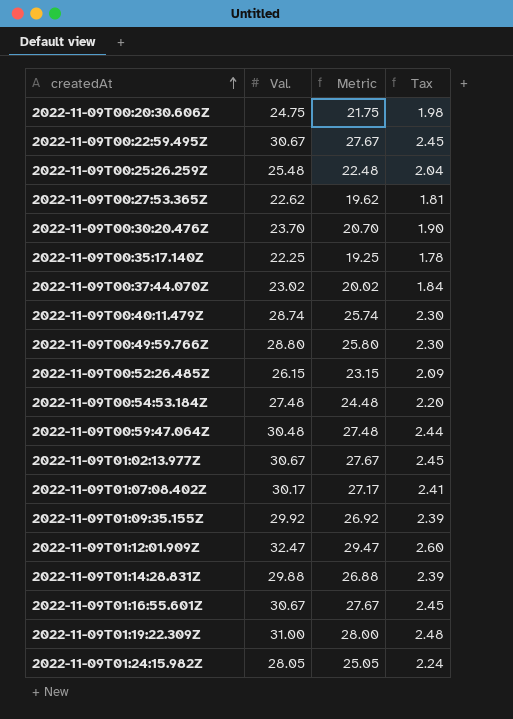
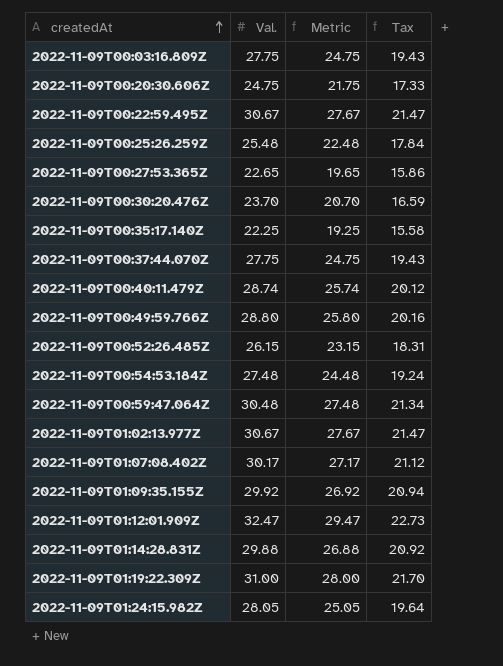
column Tax | formula: [Val.] * 0.08 -> [Val.] * 0.7
row 2022-11-09T01:16:55.601Z: 30.67 | 27.67 | 2.45 -> none
row 2022-11-09T00:03:16.809Z: none -> 27.75 | 24.75 | 19.43
2022-11-09T00:27:53.365Z | Val.: 22.62 -> 22.65
2022-11-09T00:27:53.365Z | Metric: 19.62 -> 19.65
2022-11-09T00:37:44.070Z | Val.: 23.02 -> 27.75
2022-11-09T00:37:44.070Z | Metric: 20.02 -> 24.75

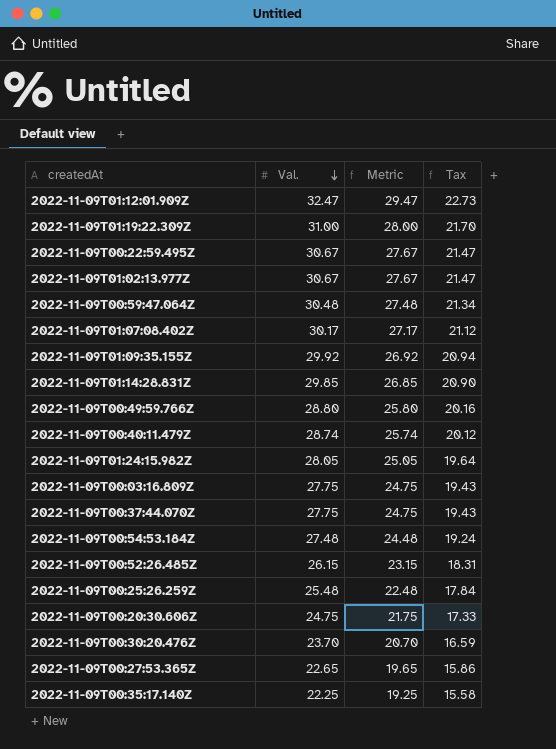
row order: createdAt ascending -> Val. descending
2022-11-09T01:14:28.831Z | Val.: 29.88 -> 29.85
2022-11-09T01:14:28.831Z | Metric: 26.88 -> 26.85
2022-11-09T01:14:28.831Z | Tax: 20.92 -> 20.90

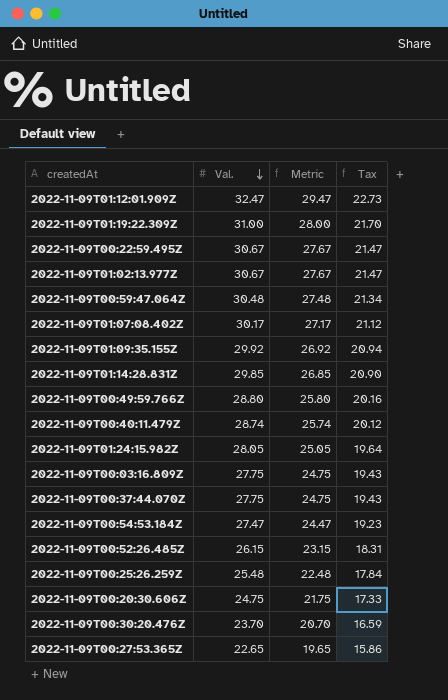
row 2022-11-09T00:35:17.140Z: 22.25 | 19.25 | 15.58 -> none
2022-11-09T00:54:53.184Z | Val.: 27.48 -> 27.47
2022-11-09T00:54:53.184Z | Metric: 24.48 -> 24.47
2022-11-09T00:54:53.184Z | Tax: 19.24 -> 19.23

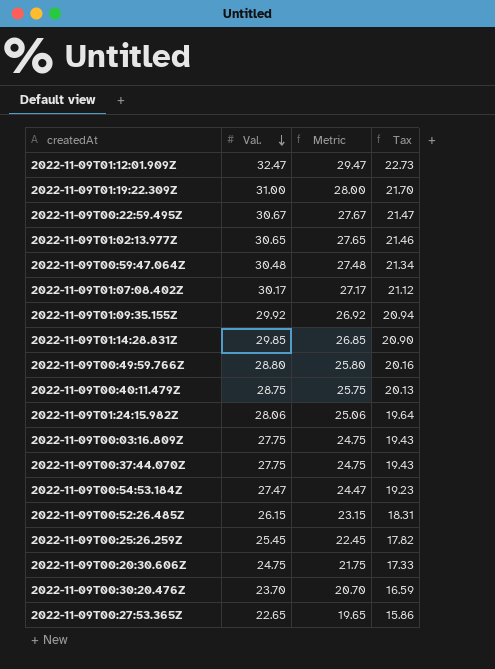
2022-11-09T01:02:13.977Z | Val.: 30.67 -> 30.65
2022-11-09T01:02:13.977Z | Metric: 27.67 -> 27.65
2022-11-09T01:02:13.977Z | Tax: 21.47 -> 21.46
2022-11-09T00:40:11.479Z | Val.: 28.74 -> 28.75
2022-11-09T00:40:11.479Z | Metric: 25.74 -> 25.75
2022-11-09T00:40:11.479Z | Tax: 20.12 -> 20.13
2022-11-09T01:24:15.982Z | Val.: 28.05 -> 28.06
2022-11-09T01:24:15.982Z | Metric: 25.05 -> 25.06
2022-11-09T00:25:26.259Z | Val.: 25.48 -> 25.45
2022-11-09T00:25:26.259Z | Metric: 22.48 -> 22.45
2022-11-09T00:25:26.259Z | Tax: 17.84 -> 17.82

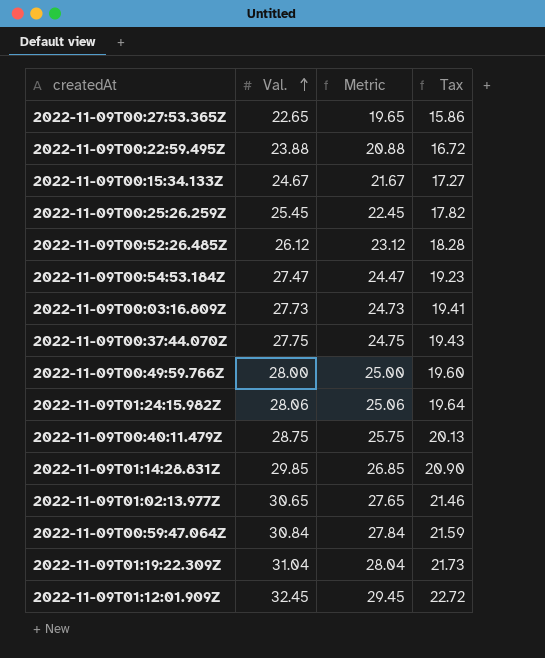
row order: Val. descending -> Val. ascending
row 2022-11-09T01:07:08.402Z: 30.17 | 27.17 | 21.12 -> none
row 2022-11-09T01:09:35.155Z: 29.92 | 26.92 | 20.94 -> none
row 2022-11-09T00:20:30.606Z: 24.75 | 21.75 | 17.33 -> none
row 2022-11-09T00:30:20.476Z: 23.70 | 20.70 | 16.59 -> none
2022-11-09T00:22:59.495Z | Val.: 30.67 -> 23.88
2022-11-09T00:22:59.495Z | Metric: 27.67 -> 20.88
2022-11-09T00:22:59.495Z | Tax: 21.47 -> 16.72
row 2022-11-09T00:15:34.133Z: none -> 24.67 | 21.67 | 17.27
2022-11-09T00:52:26.485Z | Val.: 26.15 -> 26.12
2022-11-09T00:52:26.485Z | Metric: 23.15 -> 23.12
2022-11-09T00:52:26.485Z | Tax: 18.31 -> 18.28
2022-11-09T00:03:16.809Z | Val.: 27.75 -> 27.73
2022-11-09T00:03:16.809Z | Metric: 24.75 -> 24.73
2022-11-09T00:03:16.809Z | Tax: 19.43 -> 19.41
2022-11-09T00:49:59.766Z | Val.: 28.80 -> 28.00
2022-11-09T00:49:59.766Z | Metric: 25.80 -> 25.00
2022-11-09T00:49:59.766Z | Tax: 20.16 -> 19.60
2022-11-09T00:59:47.064Z | Val.: 30.48 -> 30.84
2022-11-09T00:59:47.064Z | Metric: 27.48 -> 27.84
2022-11-09T00:59:47.064Z | Tax: 21.34 -> 21.59
2022-11-09T01:19:22.309Z | Val.: 31.00 -> 31.04
2022-11-09T01:19:22.309Z | Metric: 28.00 -> 28.04
2022-11-09T01:19:22.309Z | Tax: 21.70 -> 21.73
2022-11-09T01:12:01.909Z | Val.: 32.47 -> 32.45
2022-11-09T01:12:01.909Z | Metric: 29.47 -> 29.45
2022-11-09T01:12:01.909Z | Tax: 22.73 -> 22.72

